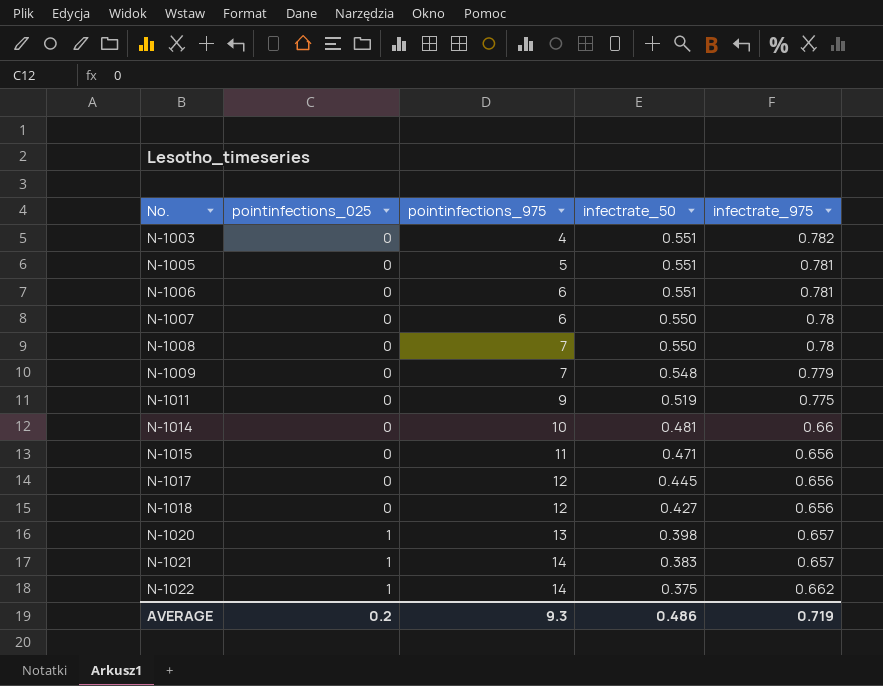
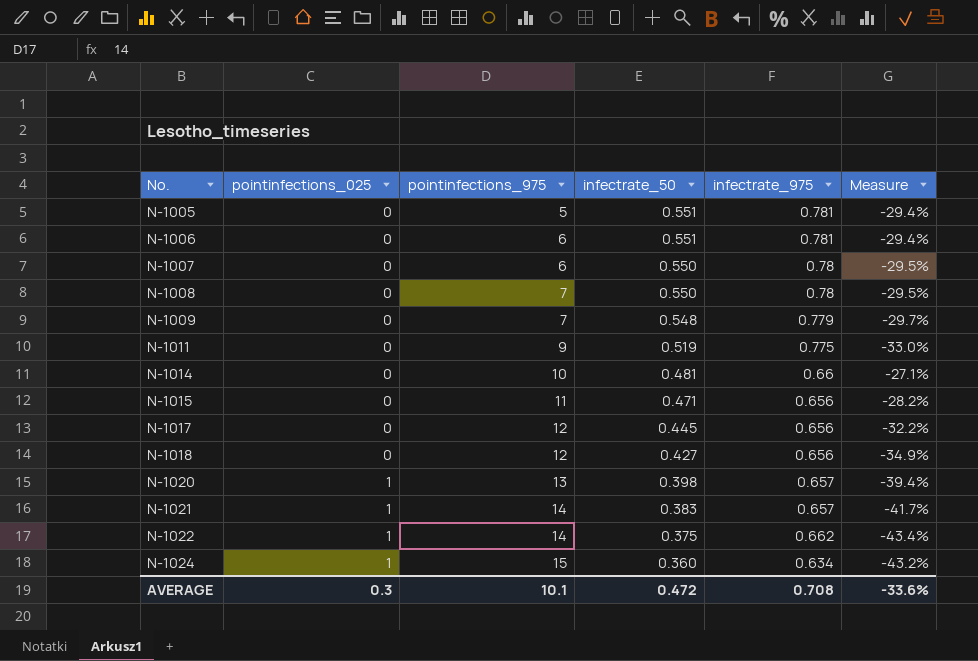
column Measure | formula: none -> ([infectrate_50] - [infectrate_975]) / [infectrate_975]
row N-1003: 0 | 4 | 0.551 | 0.782 -> none
row N-1024: none -> 1 | 15 | 0.360 | 0.634 | -43.2%
AVERAGE | pointinfections_025: 0.2 -> 0.3
AVERAGE | pointinfections_975: 9.3 -> 10.1
AVERAGE | infectrate_50: 0.486 -> 0.472
AVERAGE | infectrate_975: 0.719 -> 0.708

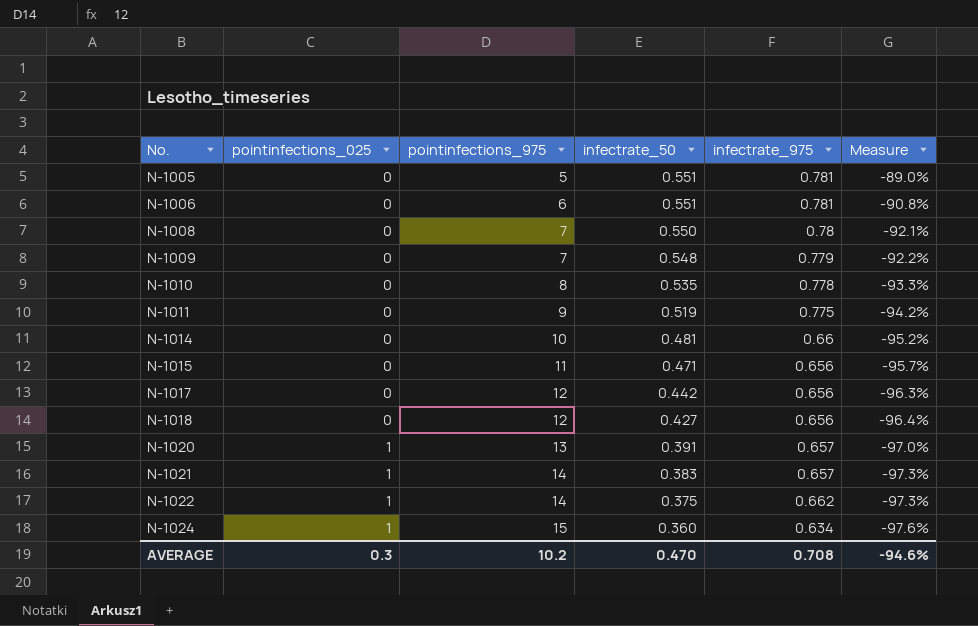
column Measure | formula: ([infectrate_50] - [infectrate_975]) / [infectrate_975] -> ([infectrate_50] - [pointinfections_975]) / [pointinfections_975]
row N-1007: 0 | 6 | 0.550 | 0.78 | -29.5% -> none
row N-1010: none -> 0 | 8 | 0.535 | 0.778 | -93.3%
N-1017 | infectrate_50: 0.445 -> 0.442
N-1020 | infectrate_50: 0.398 -> 0.391
AVERAGE | pointinfections_975: 10.1 -> 10.2
AVERAGE | infectrate_50: 0.472 -> 0.470
AVERAGE | Measure: -33.6% -> -94.6%

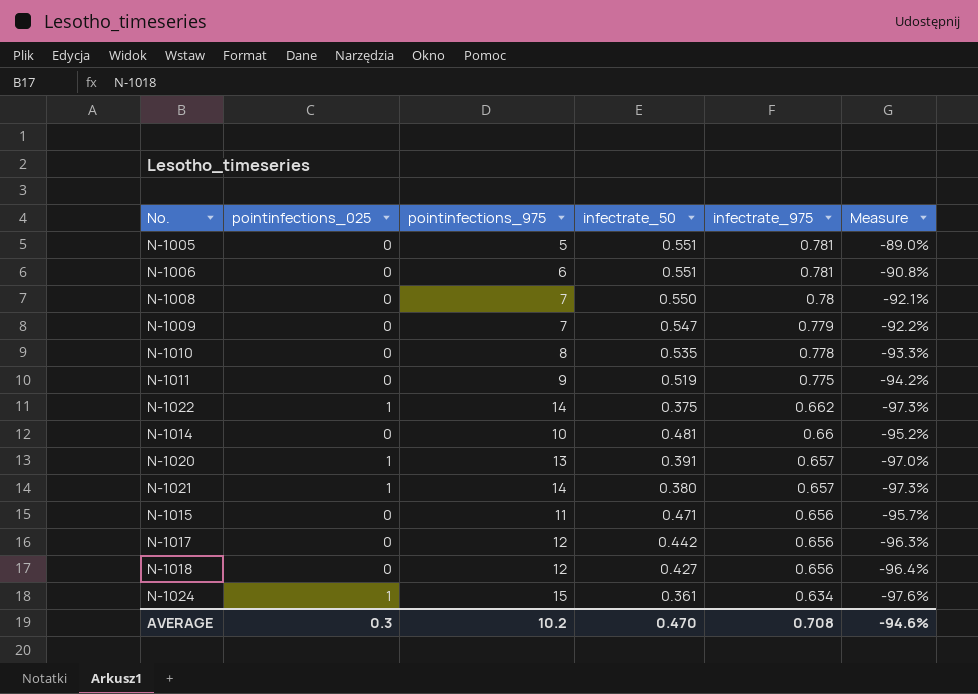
row order: No. ascending -> infectrate_975 descending
N-1009 | infectrate_50: 0.548 -> 0.547
N-1021 | infectrate_50: 0.383 -> 0.380
N-1024 | infectrate_50: 0.360 -> 0.361

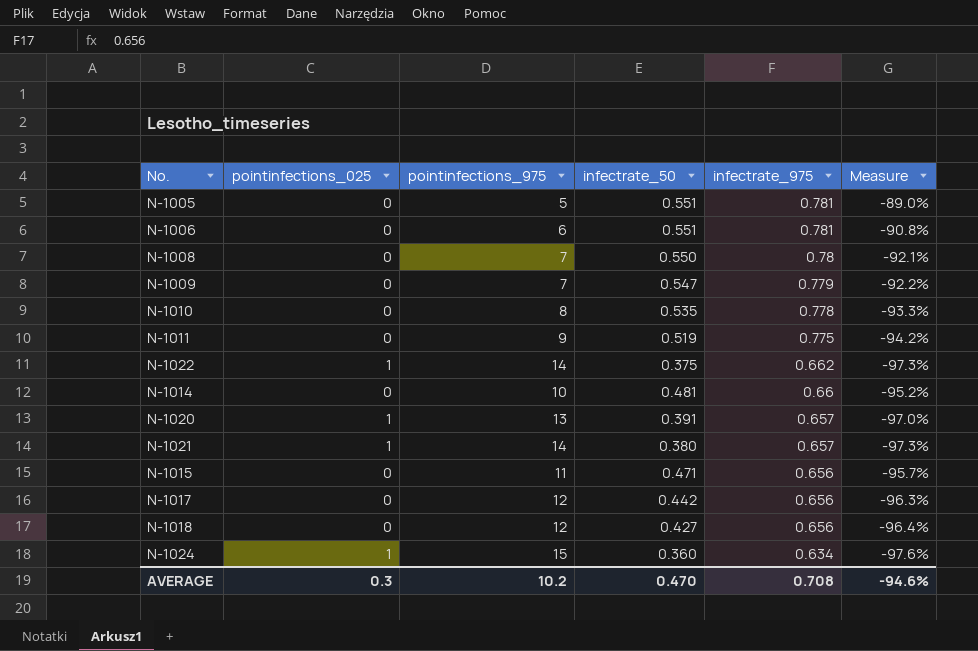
N-1024 | infectrate_50: 0.361 -> 0.360

